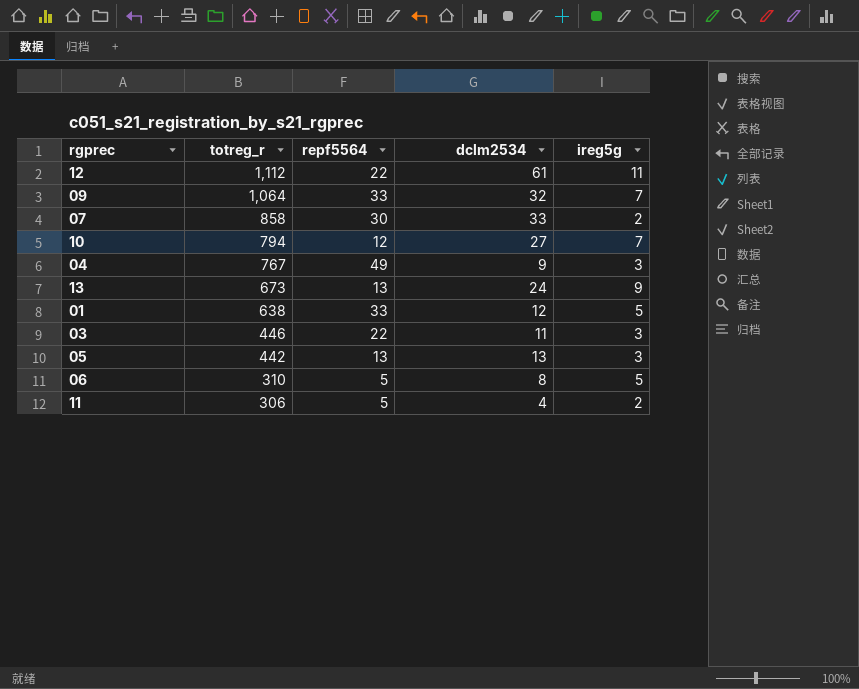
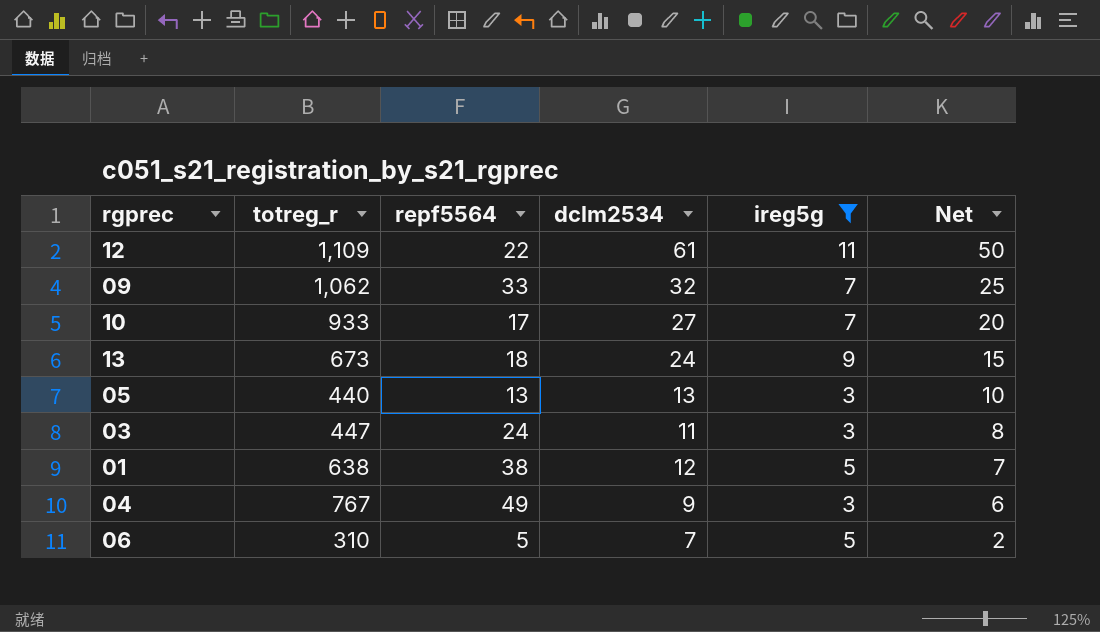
filter: none -> ireg5g != 2
row order: totreg_r descending -> Net descending
column Net | formula: none -> [dclm2534] - [ireg5g]
12 | totreg_r: 1,112 -> 1,109
09 | totreg_r: 1,064 -> 1,062
10 | totreg_r: 794 -> 933
10 | repf5564: 12 -> 17
13 | repf5564: 13 -> 18
05 | totreg_r: 442 -> 440
03 | totreg_r: 446 -> 447
03 | repf5564: 22 -> 24
01 | repf5564: 33 -> 38
06 | dclm2534: 8 -> 7

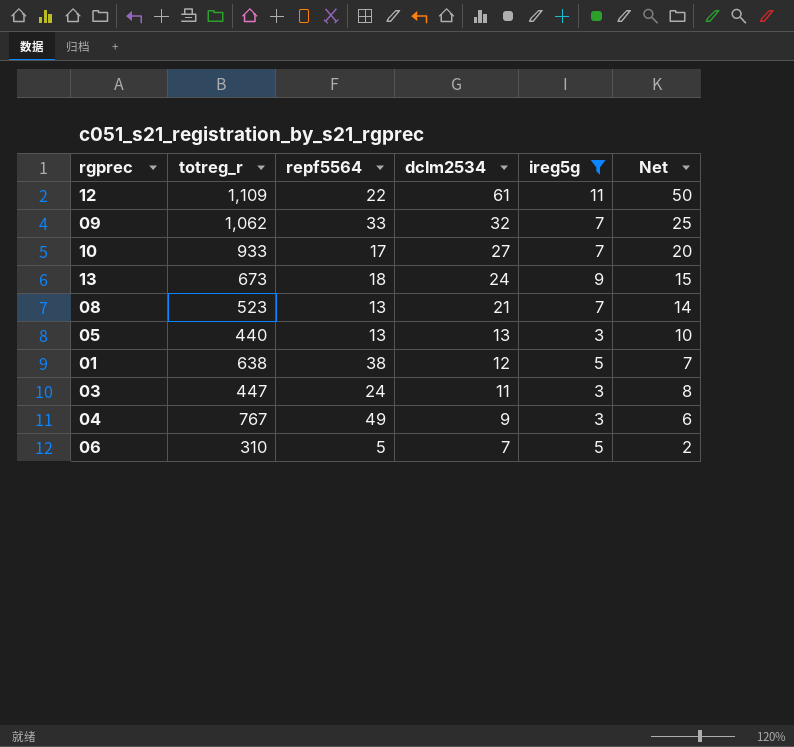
row order: Net descending -> dclm2534 descending
row 08: none -> 523 | 13 | 21 | 7 | 14

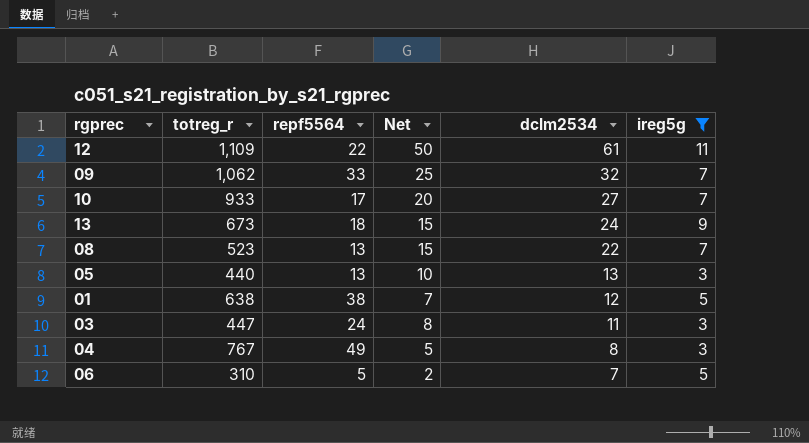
column Net | position: 6 -> 4
08 | Net: 14 -> 15
08 | dclm2534: 21 -> 22
04 | Net: 6 -> 5
04 | dclm2534: 9 -> 8

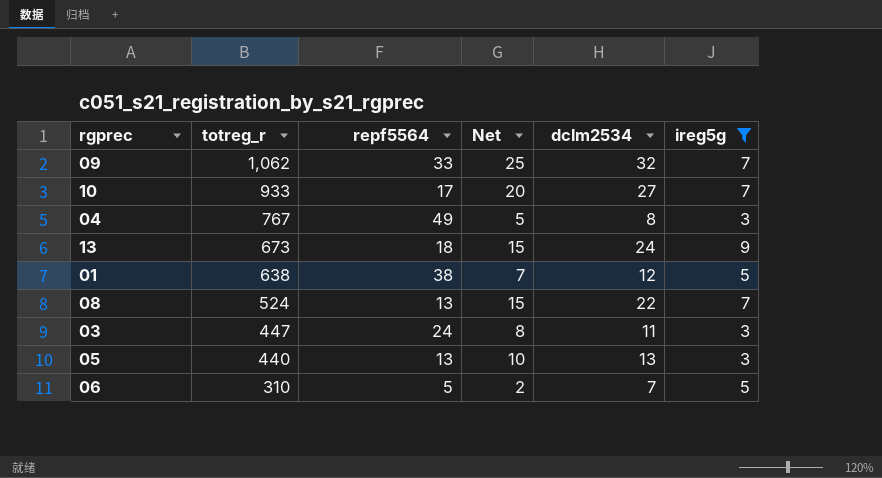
row order: dclm2534 descending -> totreg_r descending
row 12: 1,109 | 22 | 50 | 61 | 11 -> none
08 | totreg_r: 523 -> 524

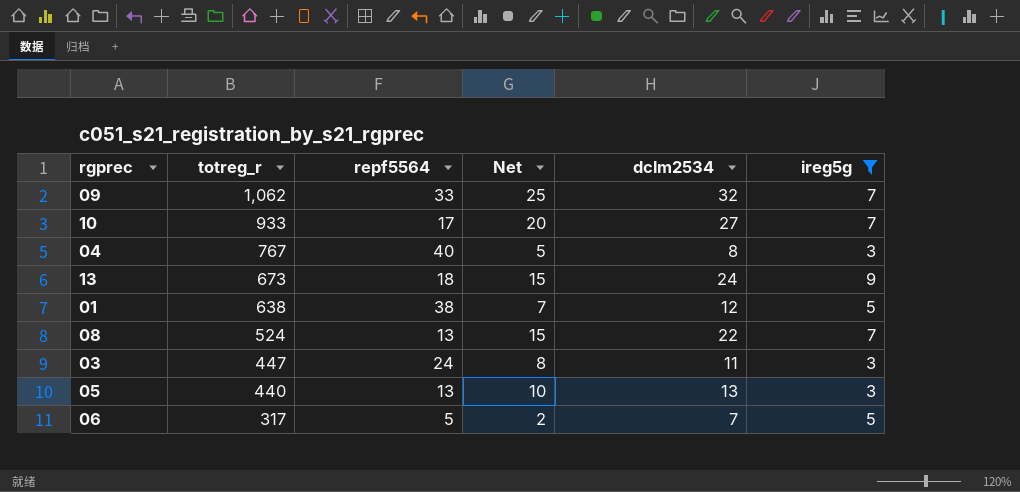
04 | repf5564: 49 -> 40
06 | totreg_r: 310 -> 317

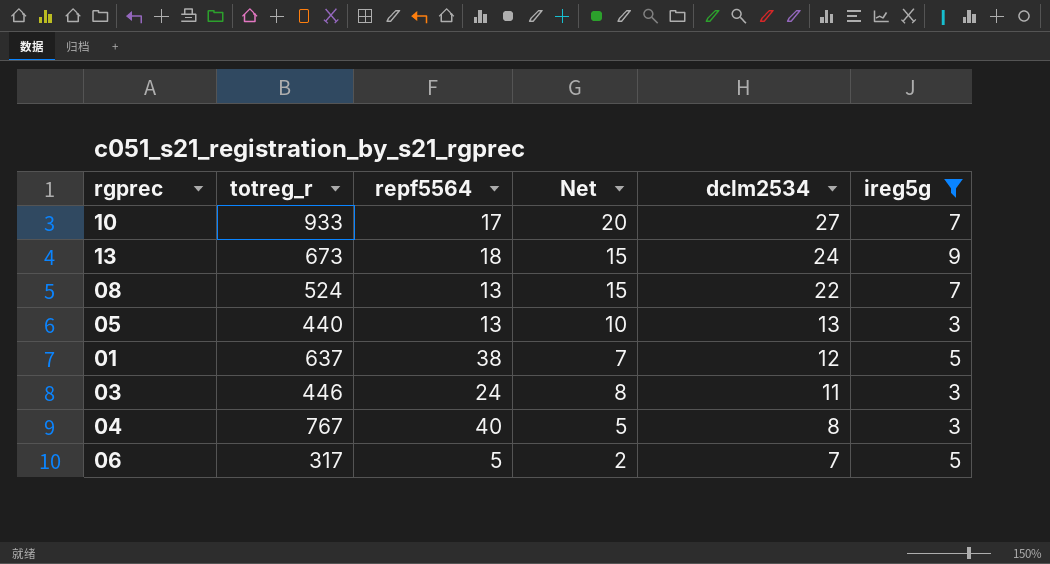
row order: totreg_r descending -> dclm2534 descending
row 09: 1,062 | 33 | 25 | 32 | 7 -> none
01 | totreg_r: 638 -> 637
03 | totreg_r: 447 -> 446

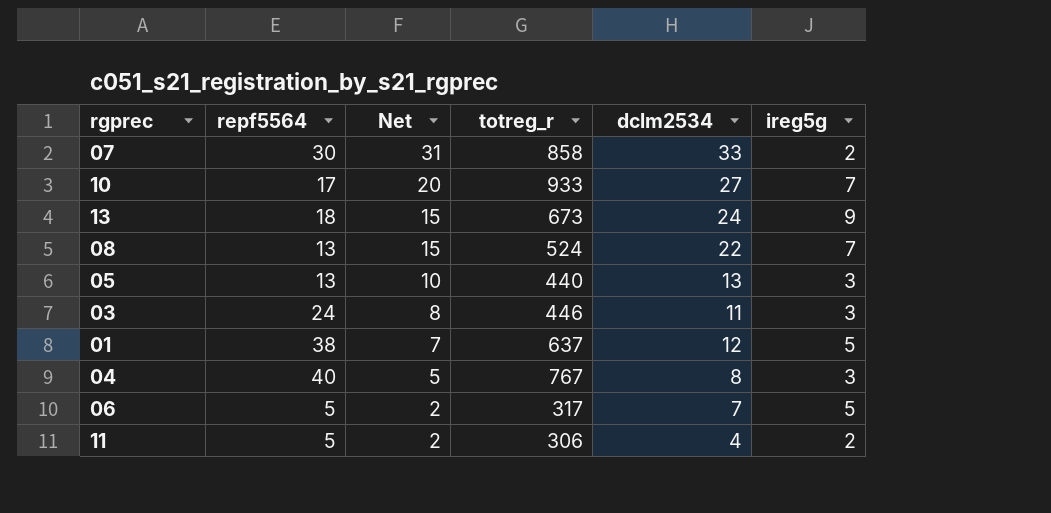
filter: ireg5g != 2 -> none
row order: dclm2534 descending -> Net descending
column totreg_r | position: 2 -> 4

